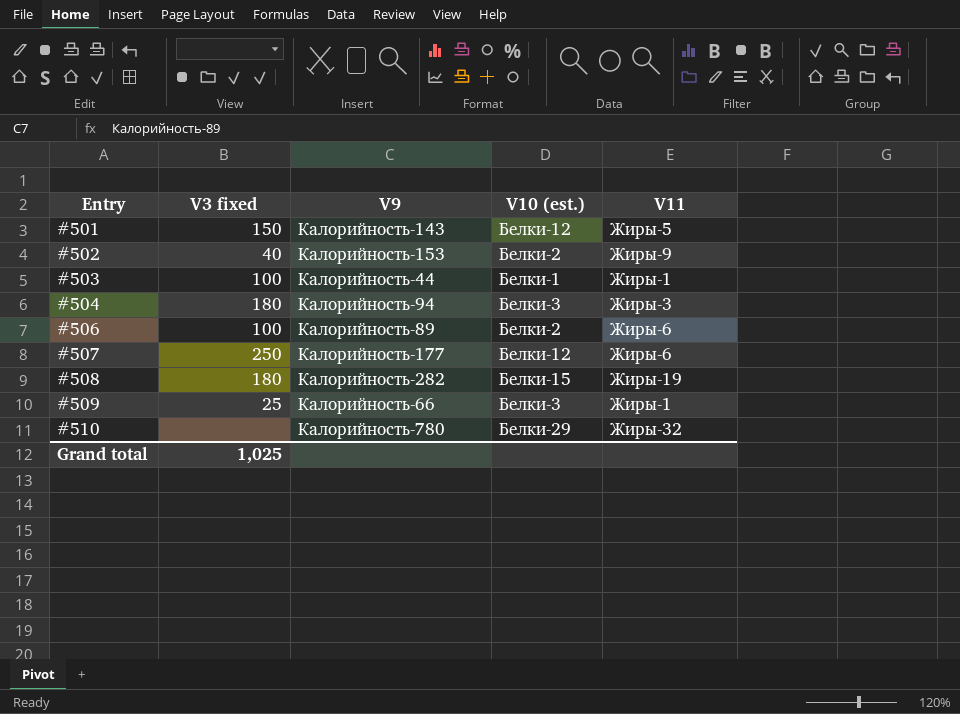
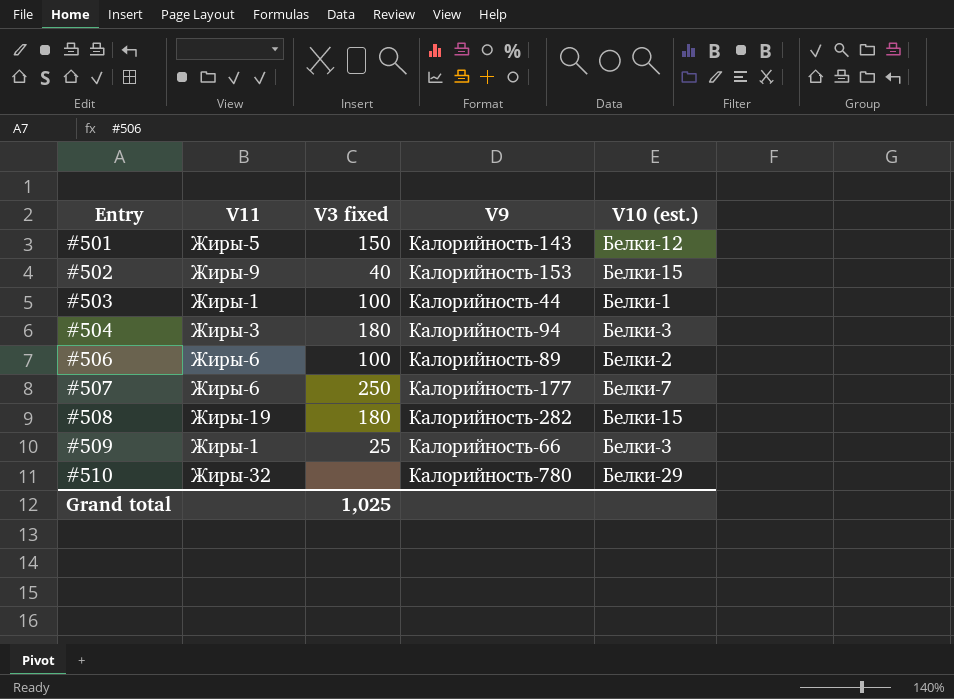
column V11 | position: 5 -> 2
#502 | V10 (est.): Белки-2 -> Белки-15
#507 | V10 (est.): Белки-12 -> Белки-7

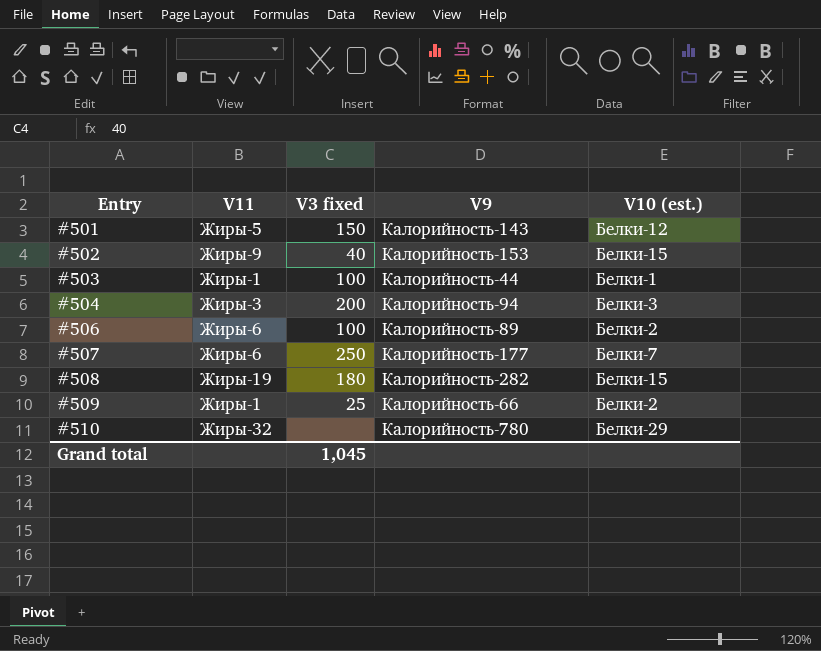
#504 | V3 fixed: 180 -> 200
#509 | V10 (est.): Белки-3 -> Белки-2
Grand total | V3 fixed: 1,025 -> 1,045

